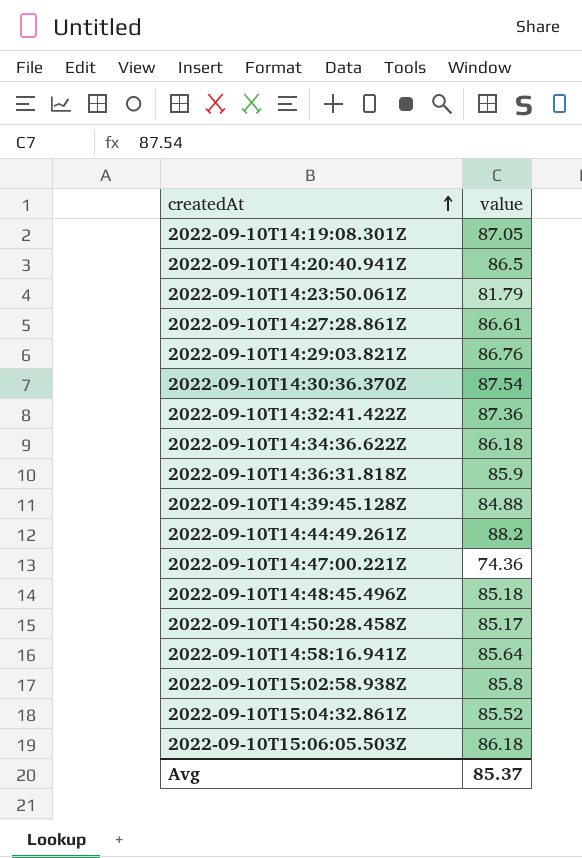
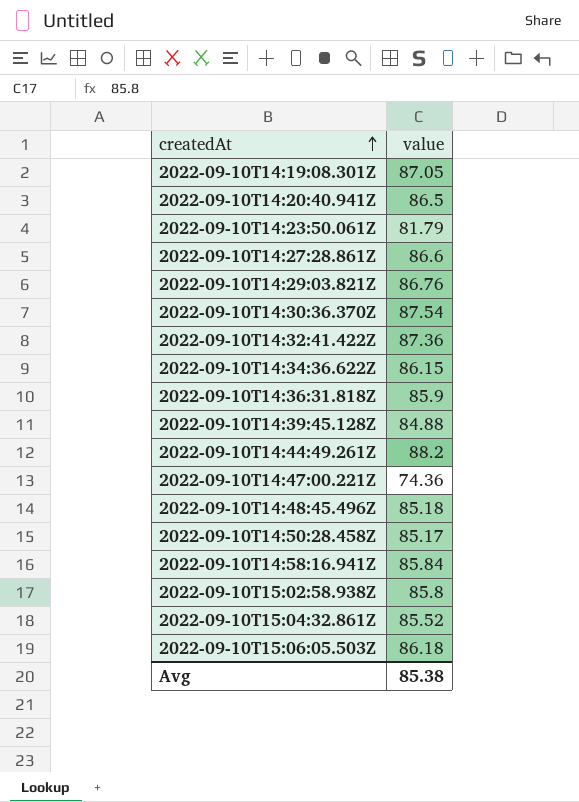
2022-09-10T14:27:28.861Z | value: 86.61 -> 86.6
2022-09-10T14:34:36.622Z | value: 86.18 -> 86.15
2022-09-10T14:58:16.941Z | value: 85.64 -> 85.84
Avg | value: 85.37 -> 85.38

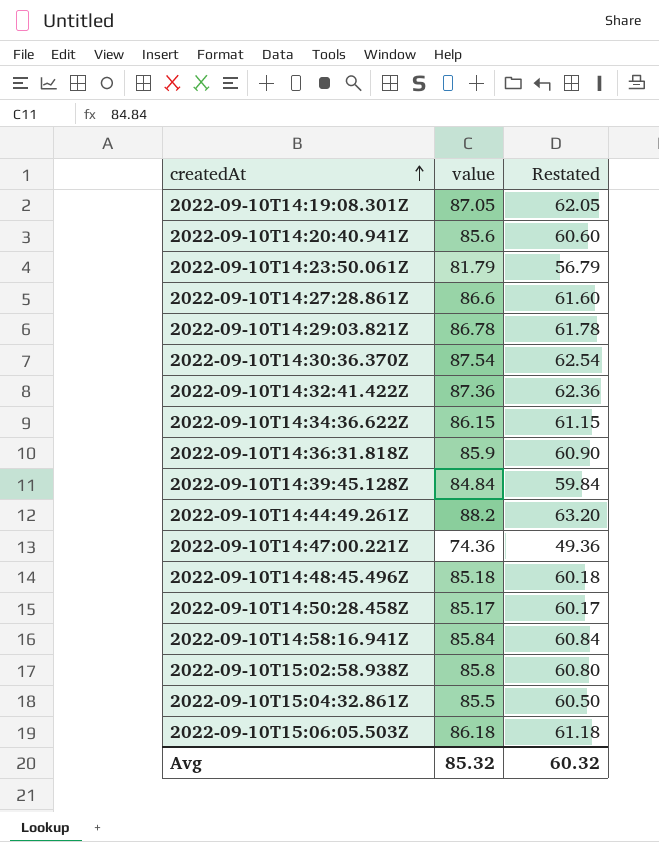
column Restated | formula: none -> [value] - 25
2022-09-10T14:20:40.941Z | value: 86.5 -> 85.6
2022-09-10T14:29:03.821Z | value: 86.76 -> 86.78
2022-09-10T14:39:45.128Z | value: 84.88 -> 84.84
2022-09-10T15:04:32.861Z | value: 85.52 -> 85.5
Avg | value: 85.38 -> 85.32

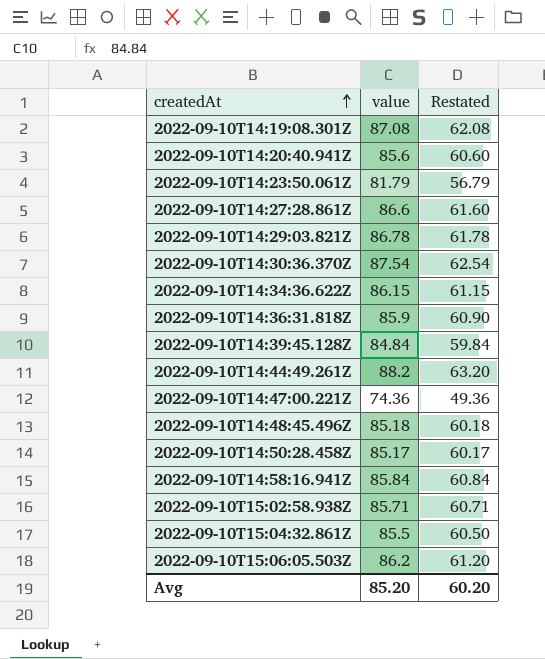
row 2022-09-10T14:32:41.422Z: 87.36 | 62.36 -> none
2022-09-10T14:19:08.301Z | value: 87.05 -> 87.08
2022-09-10T14:19:08.301Z | Restated: 62.05 -> 62.08
2022-09-10T15:02:58.938Z | value: 85.8 -> 85.71
2022-09-10T15:02:58.938Z | Restated: 60.80 -> 60.71
2022-09-10T15:06:05.503Z | value: 86.18 -> 86.2
2022-09-10T15:06:05.503Z | Restated: 61.18 -> 61.20
Avg | value: 85.32 -> 85.20
Avg | Restated: 60.32 -> 60.20

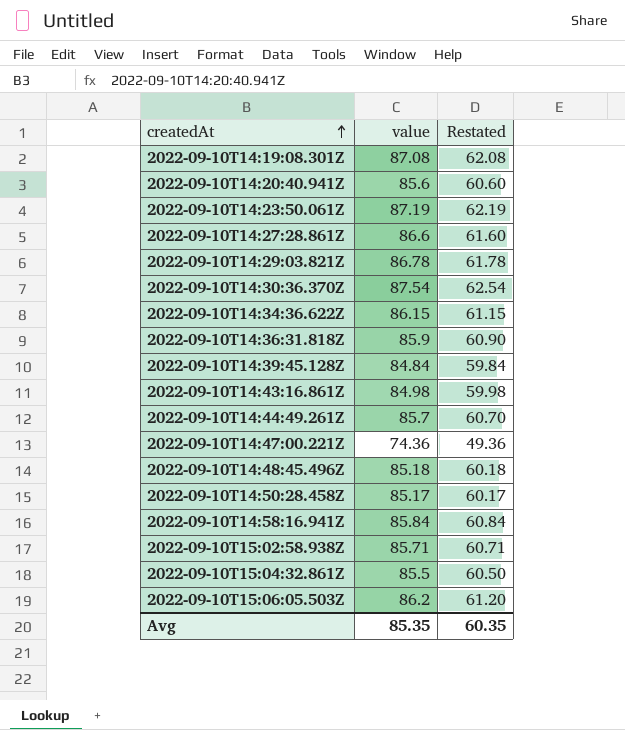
2022-09-10T14:23:50.061Z | value: 81.79 -> 87.19
2022-09-10T14:23:50.061Z | Restated: 56.79 -> 62.19
row 2022-09-10T14:43:16.861Z: none -> 84.98 | 59.98
2022-09-10T14:44:49.261Z | value: 88.2 -> 85.7
2022-09-10T14:44:49.261Z | Restated: 63.20 -> 60.70
Avg | value: 85.20 -> 85.35
Avg | Restated: 60.20 -> 60.35

